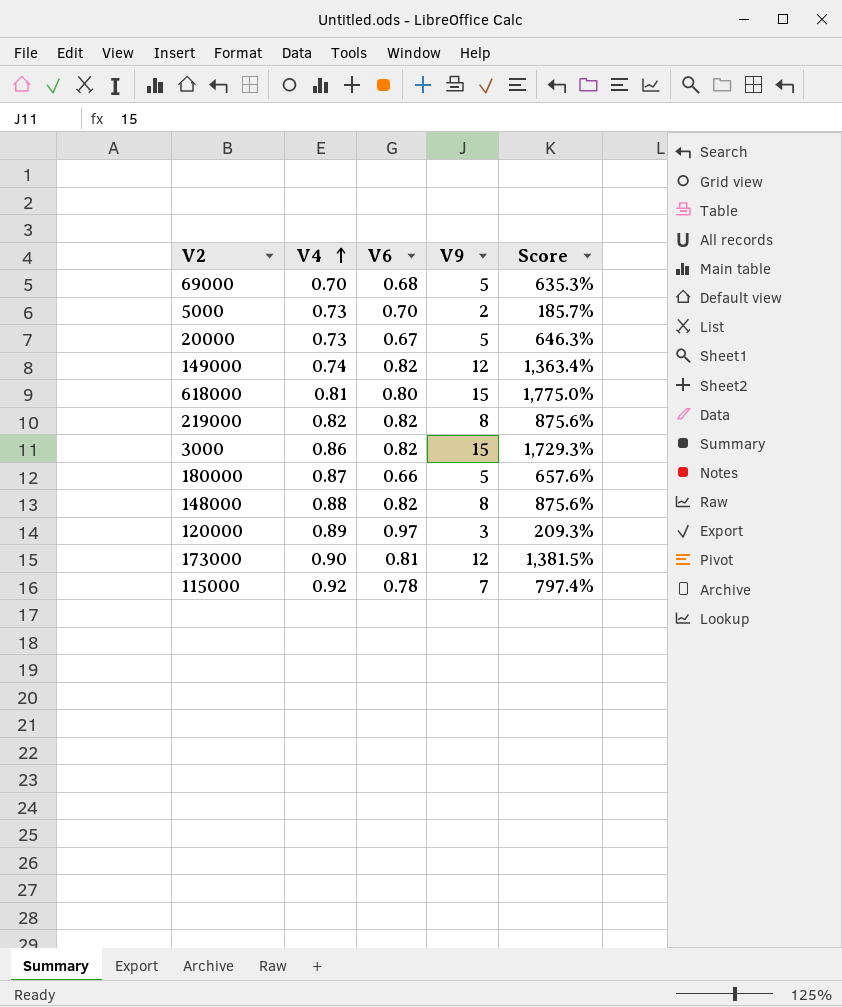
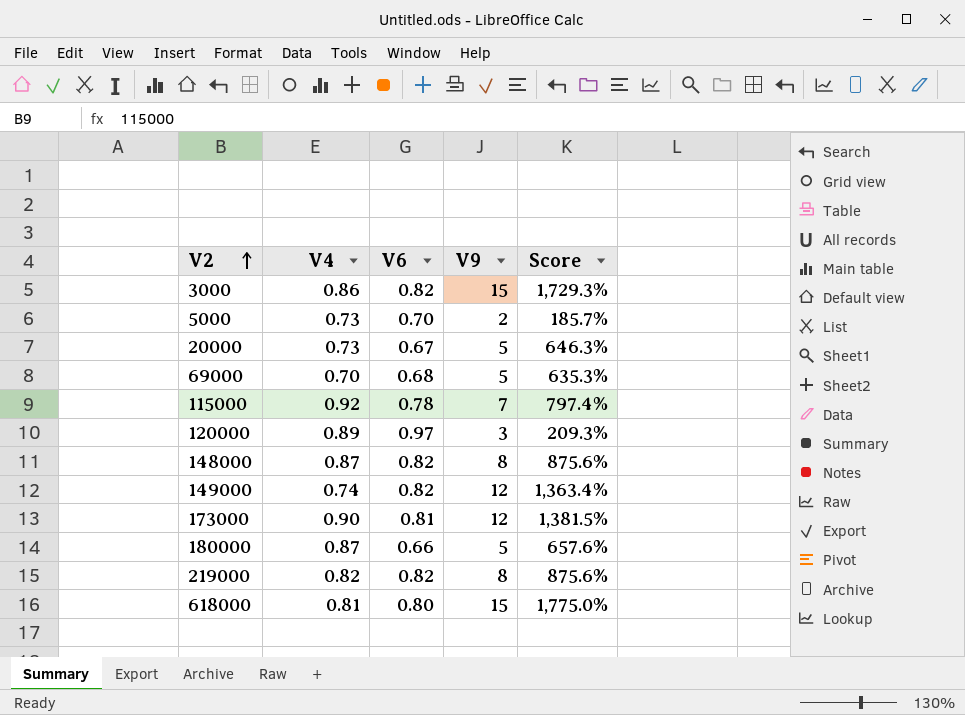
row order: V4 ascending -> V2 ascending
148000 | V4: 0.88 -> 0.87

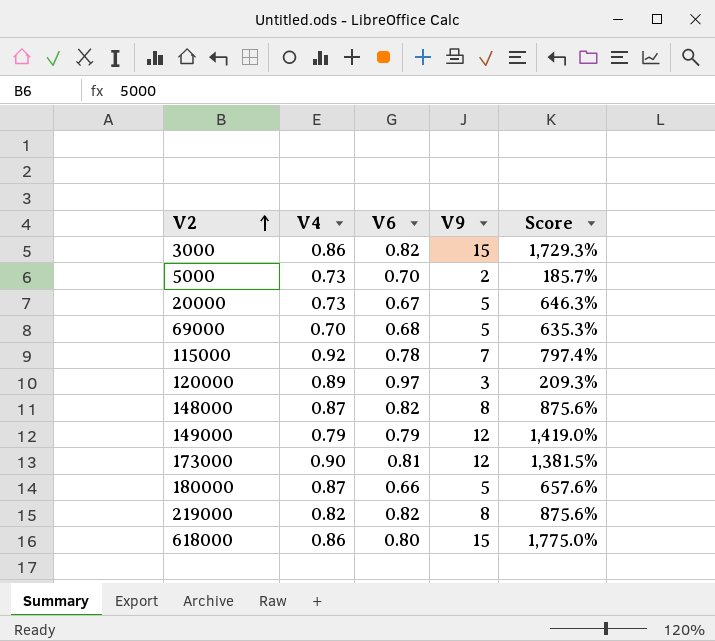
149000 | V4: 0.74 -> 0.79
149000 | V6: 0.82 -> 0.79
149000 | Score: 1,363.4% -> 1,419.0%
618000 | V4: 0.81 -> 0.86

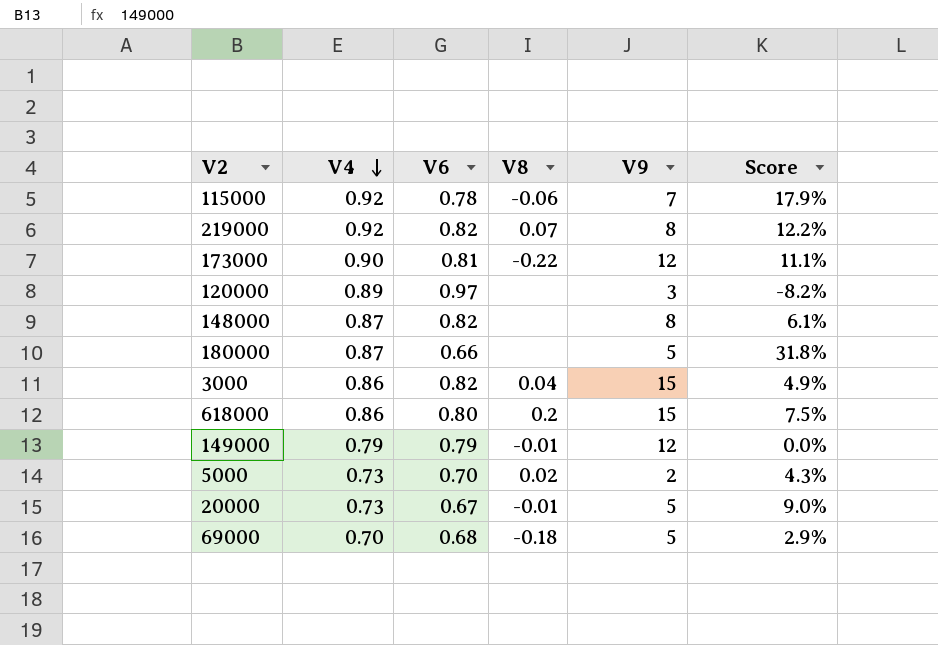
row order: V2 ascending -> V4 descending
column V8 | position: none -> 4
column Score | formula: ([V9] - [V6]) / [V6] -> ([V4] - [V6]) / [V6]
219000 | V4: 0.82 -> 0.92

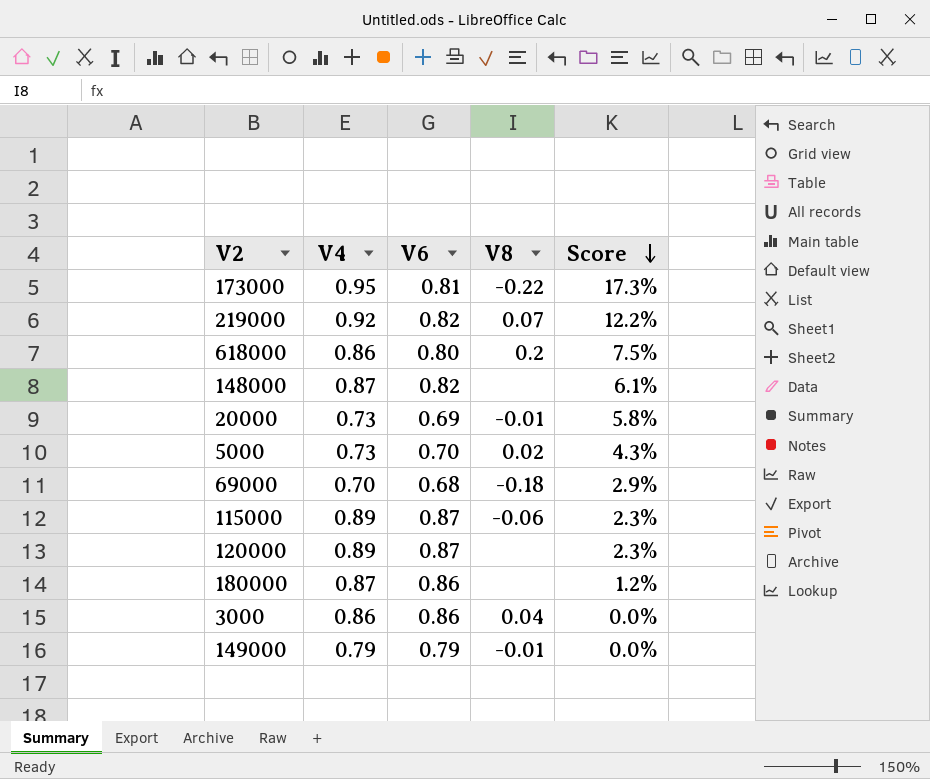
row order: V4 descending -> Score descending
column V9 | position: 5 -> none
173000 | V4: 0.90 -> 0.95
173000 | Score: 11.1% -> 17.3%
20000 | V6: 0.67 -> 0.69
20000 | Score: 9.0% -> 5.8%
115000 | V4: 0.92 -> 0.89
115000 | V6: 0.78 -> 0.87
115000 | Score: 17.9% -> 2.3%
120000 | V6: 0.97 -> 0.87
120000 | Score: -8.2% -> 2.3%
180000 | V6: 0.66 -> 0.86
180000 | Score: 31.8% -> 1.2%
3000 | V6: 0.82 -> 0.86
3000 | Score: 4.9% -> 0.0%

